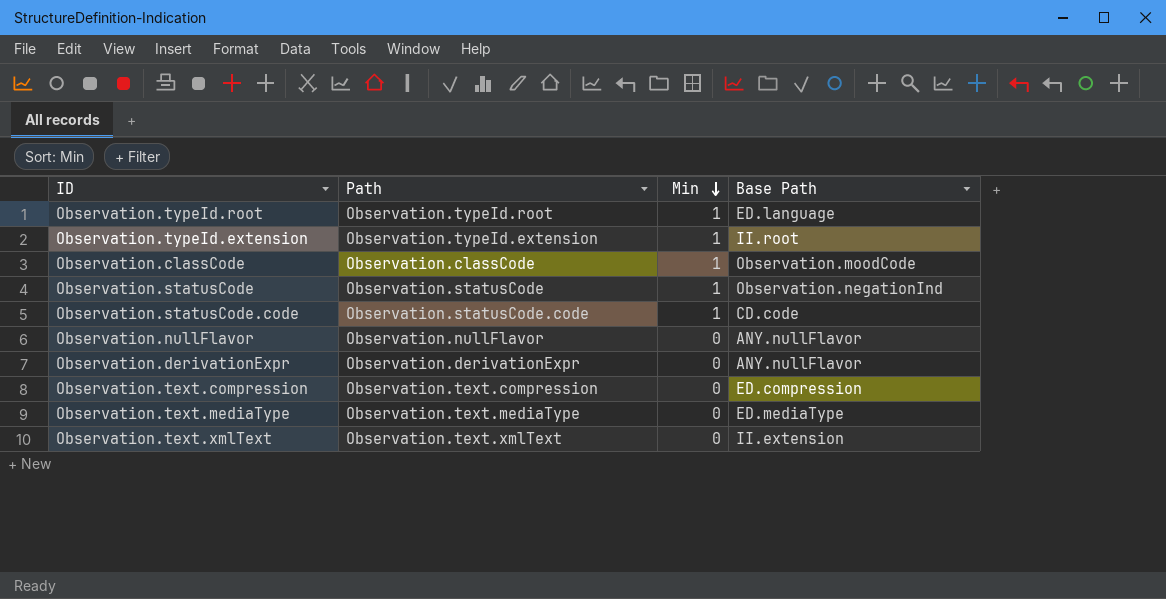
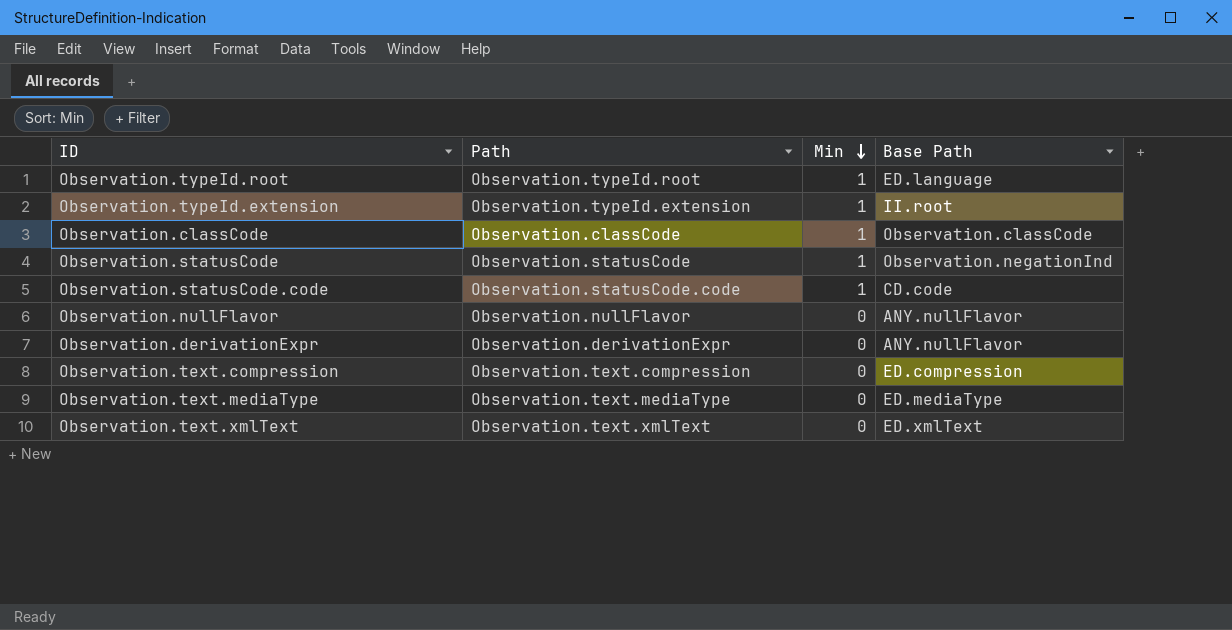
Observation.classCode | Base Path: Observation.moodCode -> Observation.classCode
Observation.text.xmlText | Base Path: II.extension -> ED.xmlText

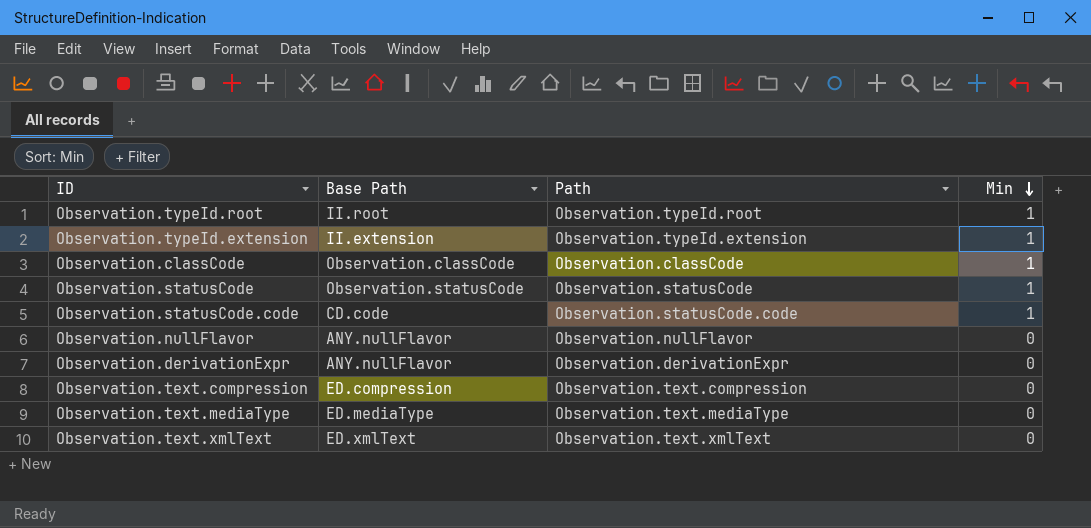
column Base Path | position: 4 -> 2
Observation.typeId.root | Base Path: ED.language -> II.root
Observation.typeId.extension | Base Path: II.root -> II.extension
Observation.statusCode | Base Path: Observation.negationInd -> Observation.statusCode

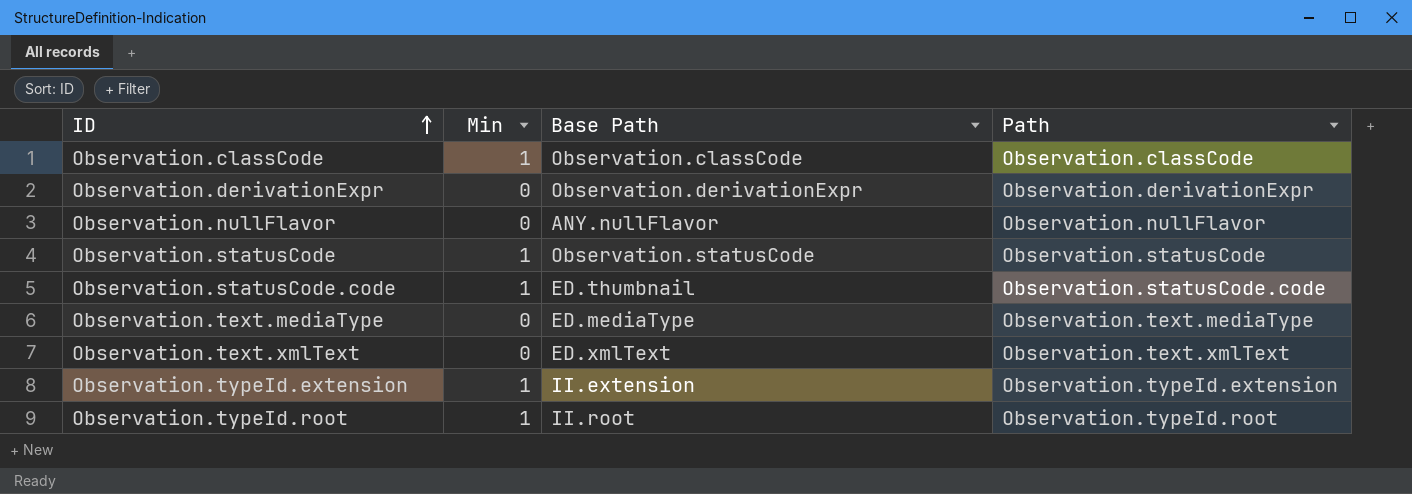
row order: Min descending -> ID ascending
column Min | position: 4 -> 2
row Observation.text.compression: ED.compression | Observation.text.compression | 0 -> none
Observation.derivationExpr | Base Path: ANY.nullFlavor -> Observation.derivationExpr
Observation.statusCode.code | Base Path: CD.code -> ED.thumbnail

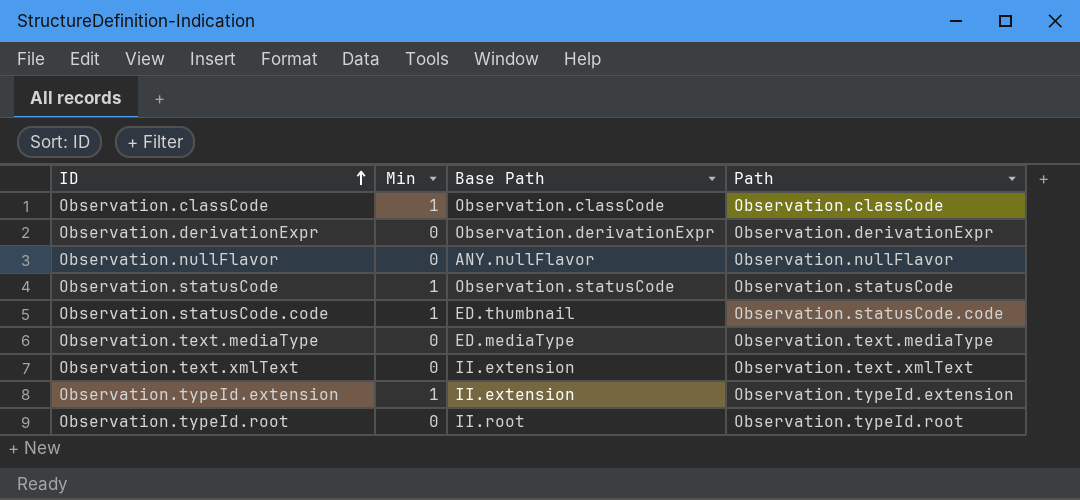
Observation.text.xmlText | Base Path: ED.xmlText -> II.extension
Observation.typeId.root | Min: 1 -> 0

